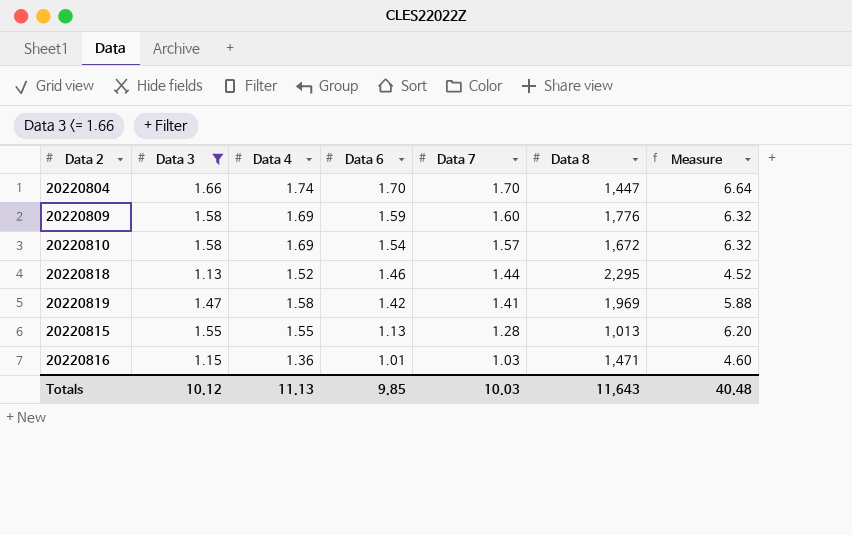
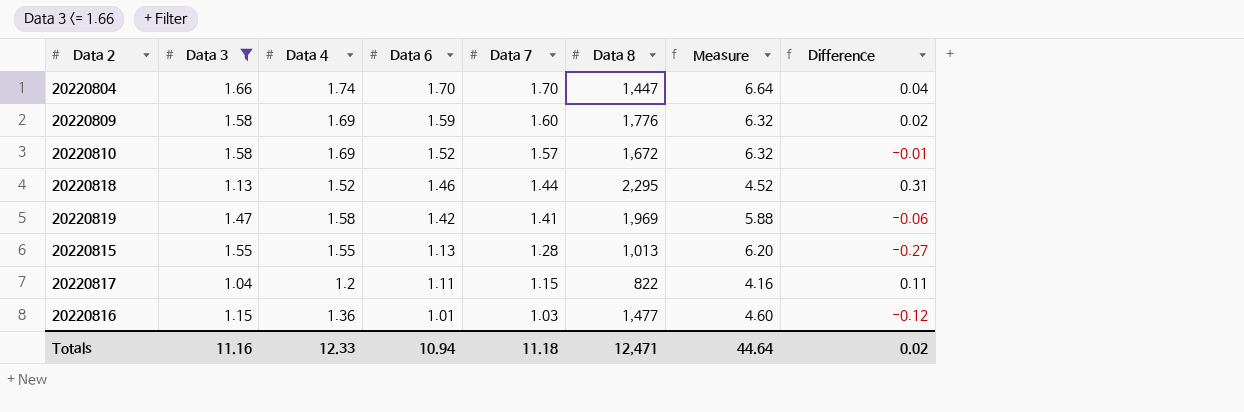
column Difference | formula: none -> [Data 7] - [Data 3]
20220810 | Data 6: 1.54 -> 1.52
row 20220817: none -> 1.04 | 1.2 | 1.11 | 1.15 | 822 | 4.16 | 0.11
20220816 | Data 8: 1,471 -> 1,477
Totals | Data 3: 10.12 -> 11.16
Totals | Data 4: 11.13 -> 12.33
Totals | Data 6: 9.85 -> 10.94
Totals | Data 7: 10.03 -> 11.18
Totals | Data 8: 11,643 -> 12,471
Totals | Measure: 40.48 -> 44.64

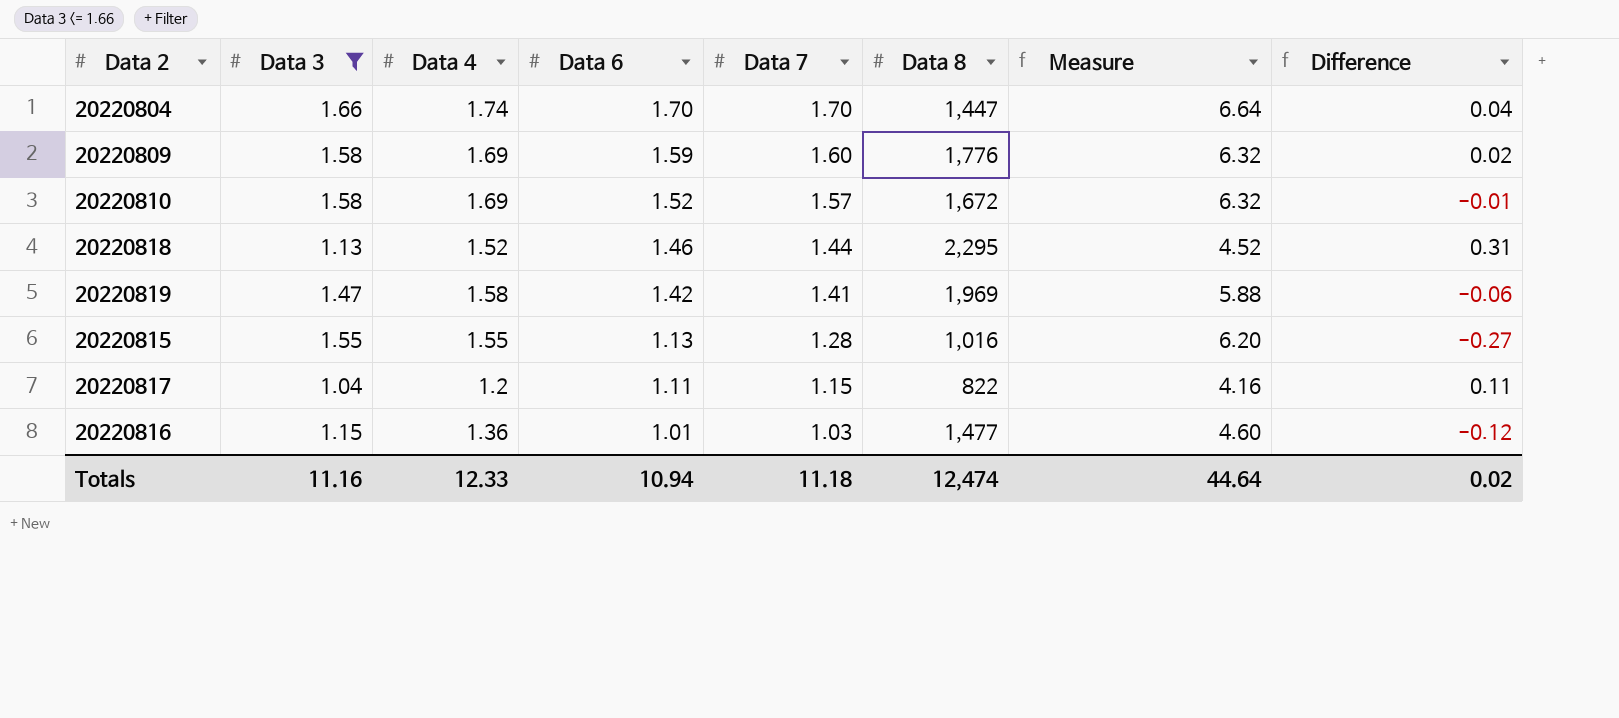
20220815 | Data 8: 1,013 -> 1,016
Totals | Data 8: 12,471 -> 12,474

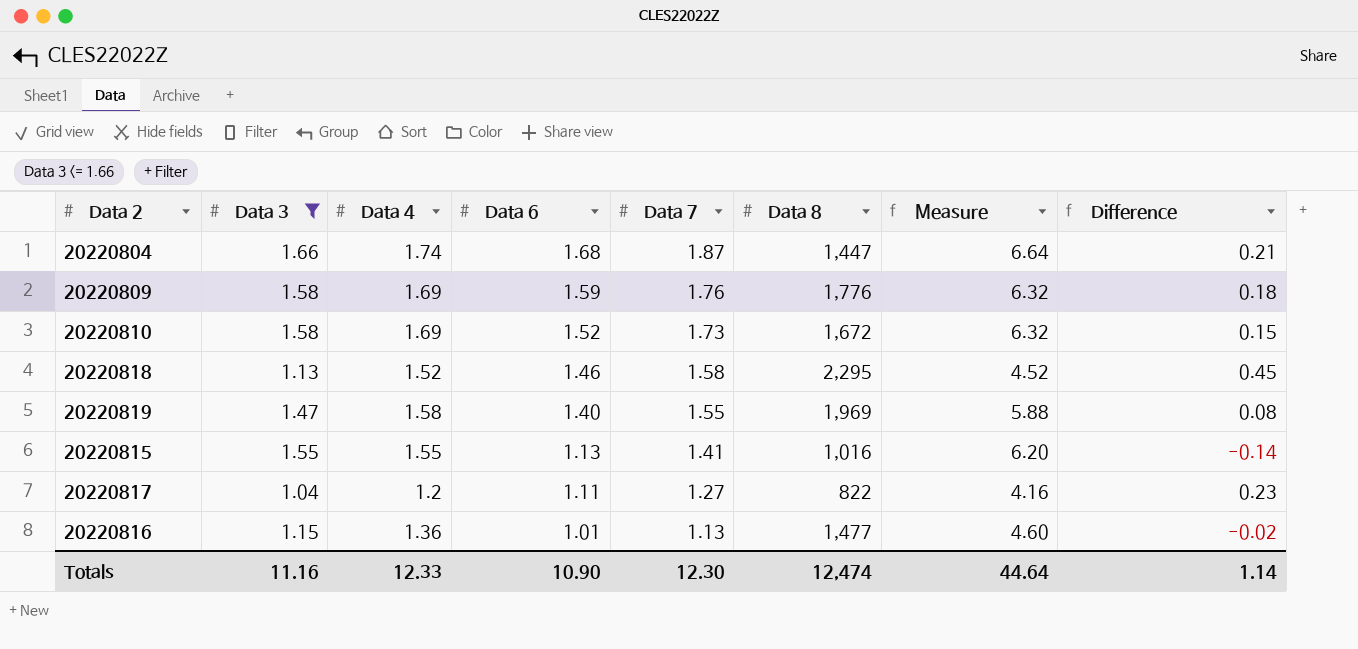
20220804 | Data 6: 1.70 -> 1.68
20220804 | Data 7: 1.70 -> 1.87
20220804 | Difference: 0.04 -> 0.21
20220809 | Data 7: 1.60 -> 1.76
20220809 | Difference: 0.02 -> 0.18
20220810 | Data 7: 1.57 -> 1.73
20220810 | Difference: -0.01 -> 0.15
20220818 | Data 7: 1.44 -> 1.58
20220818 | Difference: 0.31 -> 0.45
20220819 | Data 6: 1.42 -> 1.40
20220819 | Data 7: 1.41 -> 1.55
20220819 | Difference: -0.06 -> 0.08
20220815 | Data 7: 1.28 -> 1.41
20220815 | Difference: -0.27 -> -0.14
20220817 | Data 7: 1.15 -> 1.27
20220817 | Difference: 0.11 -> 0.23
20220816 | Data 7: 1.03 -> 1.13
20220816 | Difference: -0.12 -> -0.02
Totals | Data 6: 10.94 -> 10.90
Totals | Data 7: 11.18 -> 12.30
Totals | Difference: 0.02 -> 1.14

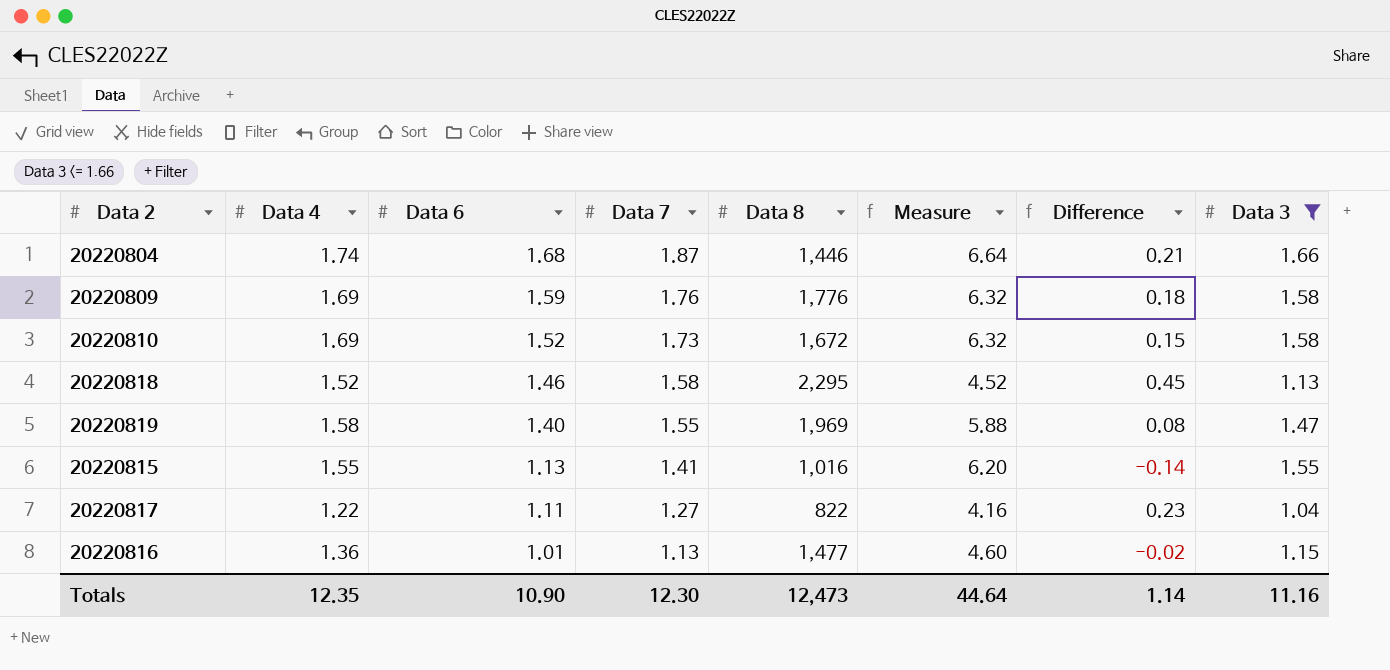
column Data 3 | position: 2 -> 8
20220804 | Data 8: 1,447 -> 1,446
20220817 | Data 4: 1.2 -> 1.22
Totals | Data 4: 12.33 -> 12.35
Totals | Data 8: 12,474 -> 12,473

